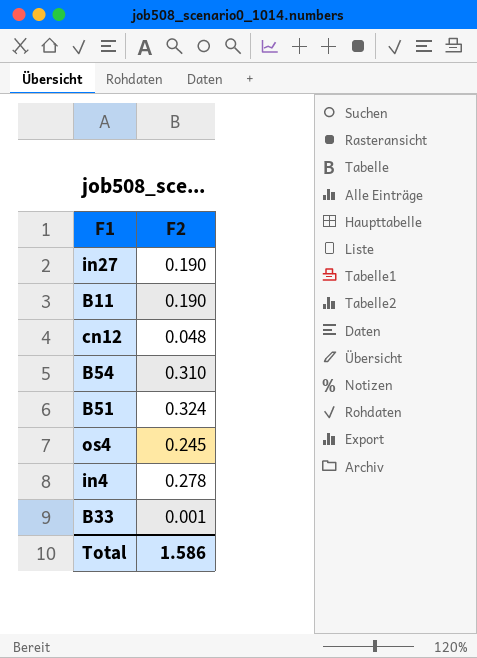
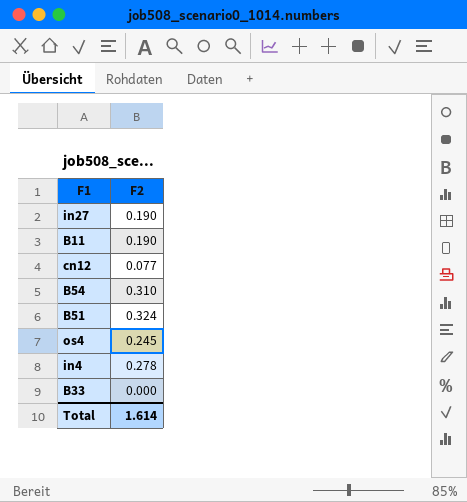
cn12 | F2: 0.048 -> 0.077
B33 | F2: 0.001 -> 0.000
Total | F2: 1.586 -> 1.614

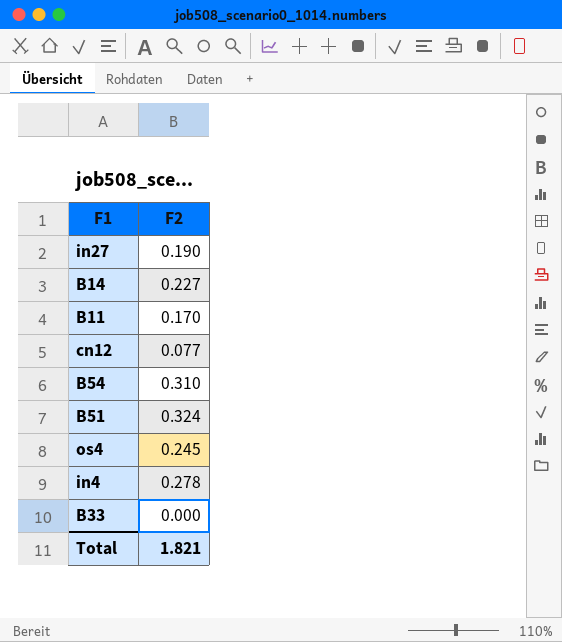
row B14: none -> 0.227
B11 | F2: 0.190 -> 0.170
Total | F2: 1.614 -> 1.821

